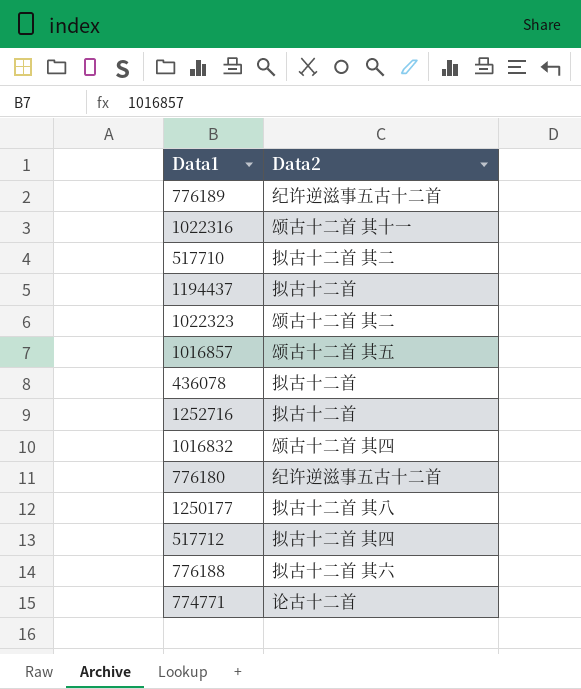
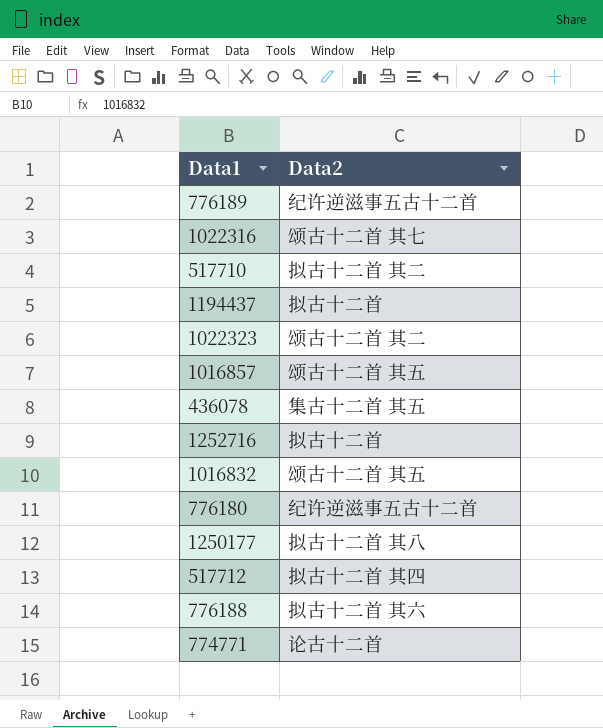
1022316 | Data2: 颂古十二首 其十一 -> 颂古十二首 其七
436078 | Data2: 拟古十二首 -> 集古十二首 其五
1016832 | Data2: 颂古十二首 其四 -> 颂古十二首 其五

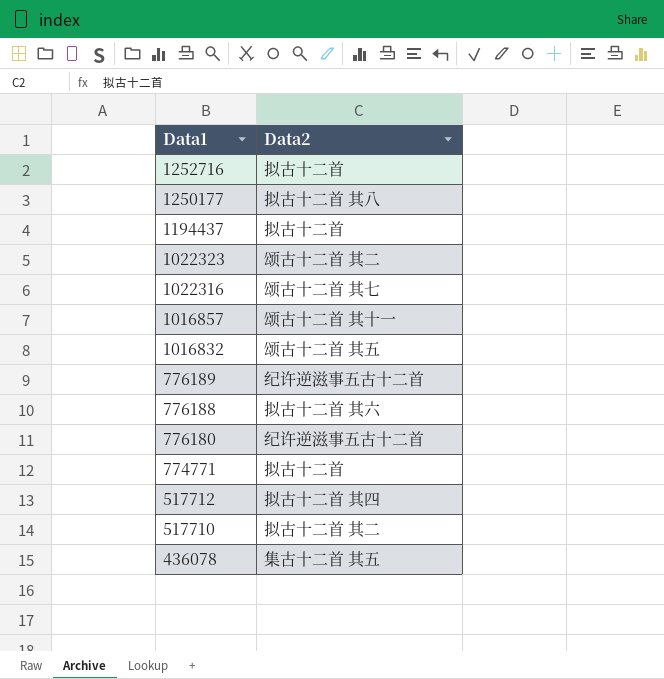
row order: none -> Data1 descending
1016857 | Data2: 颂古十二首 其五 -> 颂古十二首 其十一
774771 | Data2: 论古十二首 -> 拟古十二首

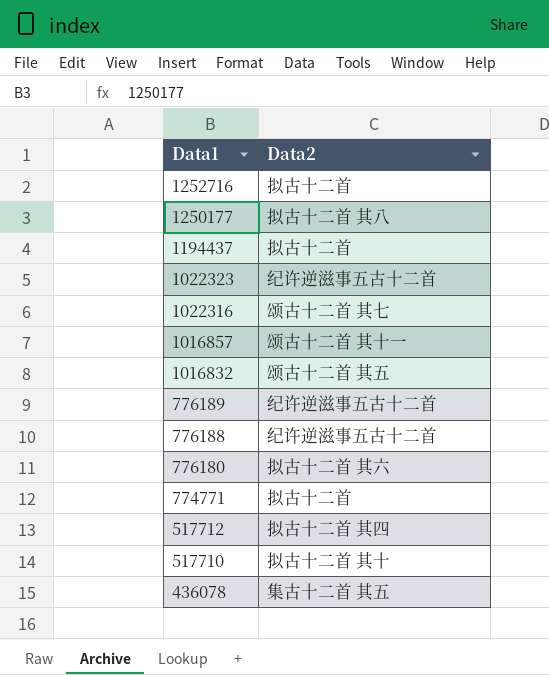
1022323 | Data2: 颂古十二首 其二 -> 纪许逆滋事五古十二首
776188 | Data2: 拟古十二首 其六 -> 纪许逆滋事五古十二首
776180 | Data2: 纪许逆滋事五古十二首 -> 拟古十二首 其六
517710 | Data2: 拟古十二首 其二 -> 拟古十二首 其十

